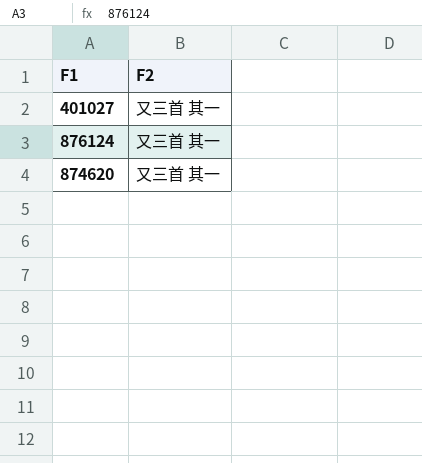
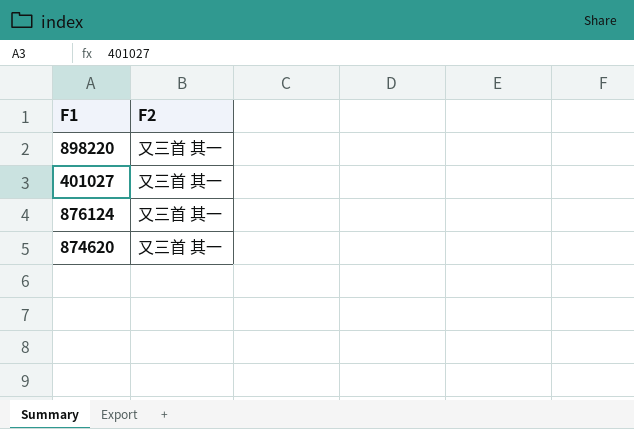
row 898220: none -> 又三首 其一

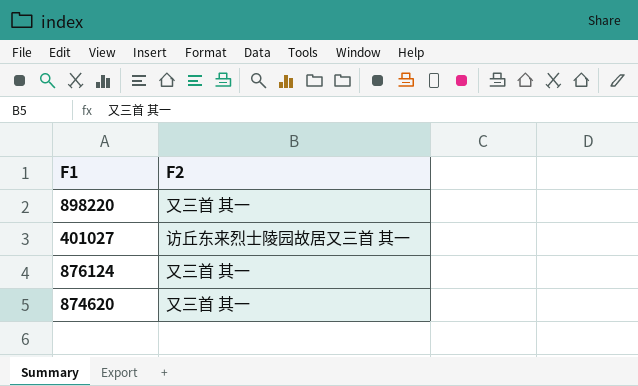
401027 | F2: 又三首 其一 -> 访丘东来烈士陵园故居又三首 其一

